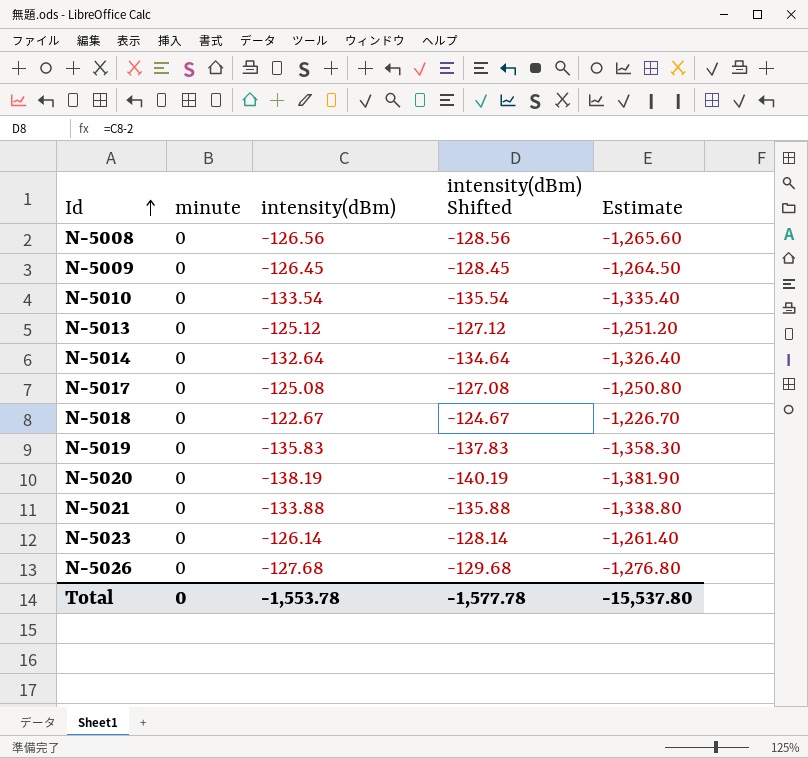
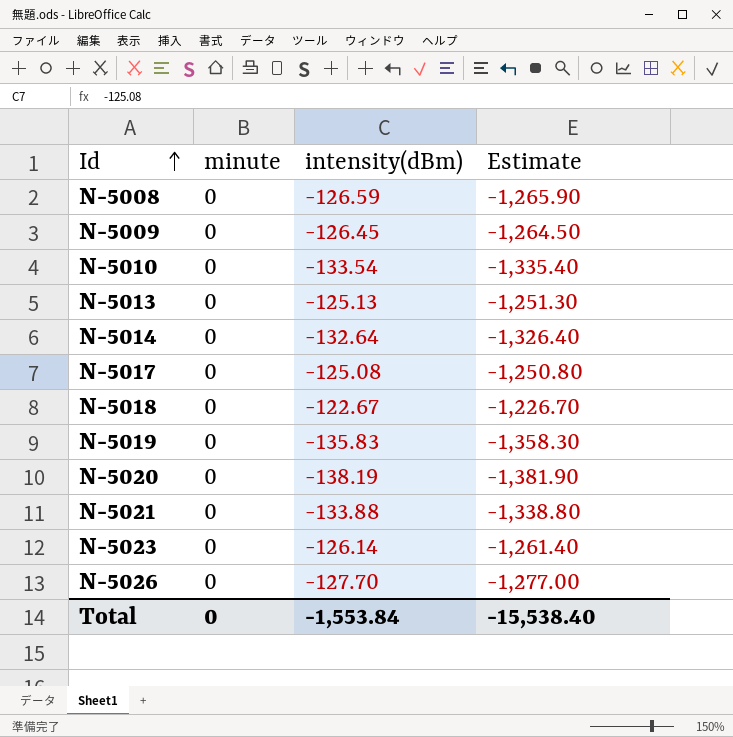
column intensity(dBm) Shifted | formula: [intensity(dBm)] - 2 -> none
N-5008 | intensity(dBm): -126.56 -> -126.59
N-5008 | Estimate: -1,265.60 -> -1,265.90
N-5013 | intensity(dBm): -125.12 -> -125.13
N-5013 | Estimate: -1,251.20 -> -1,251.30
N-5026 | intensity(dBm): -127.68 -> -127.70
N-5026 | Estimate: -1,276.80 -> -1,277.00
Total | intensity(dBm): -1,553.78 -> -1,553.84
Total | Estimate: -15,537.80 -> -15,538.40

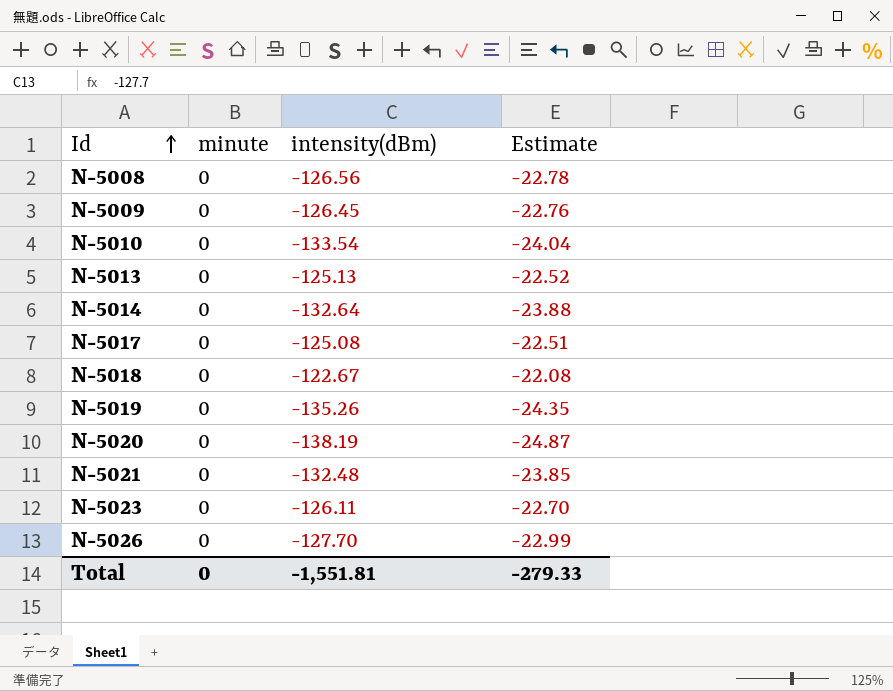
column Estimate | formula: [intensity(dBm)] * 10 -> [intensity(dBm)] * 0.18
N-5008 | intensity(dBm): -126.59 -> -126.56
N-5019 | intensity(dBm): -135.83 -> -135.26
N-5021 | intensity(dBm): -133.88 -> -132.48
N-5023 | intensity(dBm): -126.14 -> -126.11
Total | intensity(dBm): -1,553.84 -> -1,551.81
Total | Estimate: -15,538.40 -> -279.33

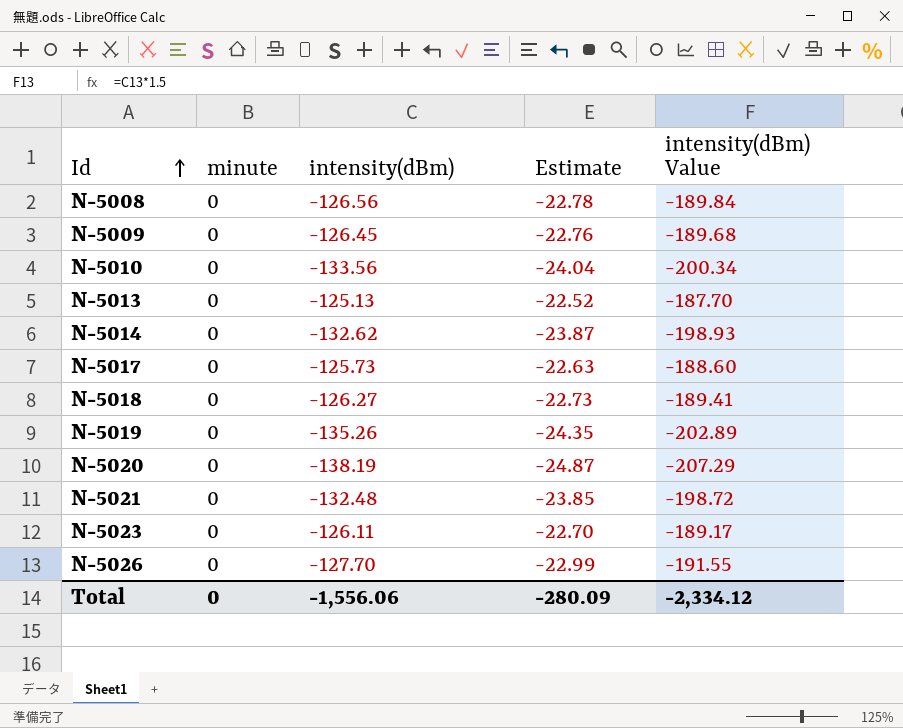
column intensity(dBm) Value | formula: none -> [intensity(dBm)] * 1.5
N-5010 | intensity(dBm): -133.54 -> -133.56
N-5014 | intensity(dBm): -132.64 -> -132.62
N-5014 | Estimate: -23.88 -> -23.87
N-5017 | intensity(dBm): -125.08 -> -125.73
N-5017 | Estimate: -22.51 -> -22.63
N-5018 | intensity(dBm): -122.67 -> -126.27
N-5018 | Estimate: -22.08 -> -22.73
Total | intensity(dBm): -1,551.81 -> -1,556.06
Total | Estimate: -279.33 -> -280.09

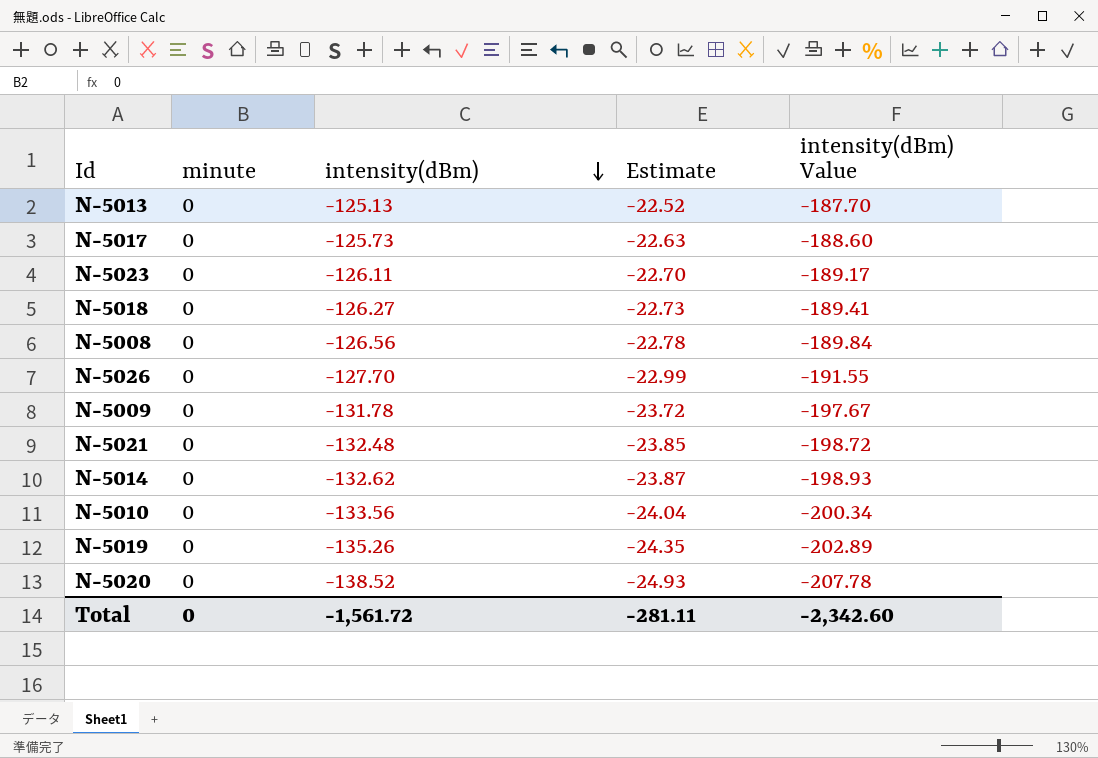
row order: Id ascending -> intensity(dBm) descending
N-5009 | intensity(dBm): -126.45 -> -131.78
N-5009 | Estimate: -22.76 -> -23.72
N-5009 | intensity(dBm) Value: -189.68 -> -197.67
N-5020 | intensity(dBm): -138.19 -> -138.52
N-5020 | Estimate: -24.87 -> -24.93
N-5020 | intensity(dBm) Value: -207.29 -> -207.78
Total | intensity(dBm): -1,556.06 -> -1,561.72
Total | Estimate: -280.09 -> -281.11
Total | intensity(dBm) Value: -2,334.12 -> -2,342.60

